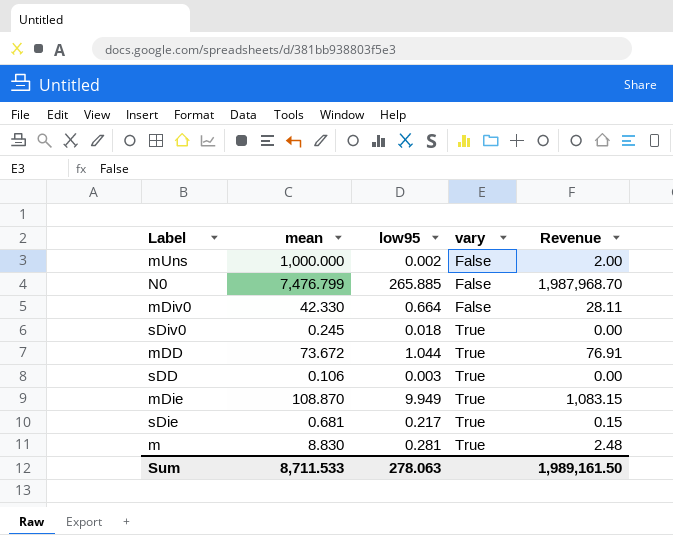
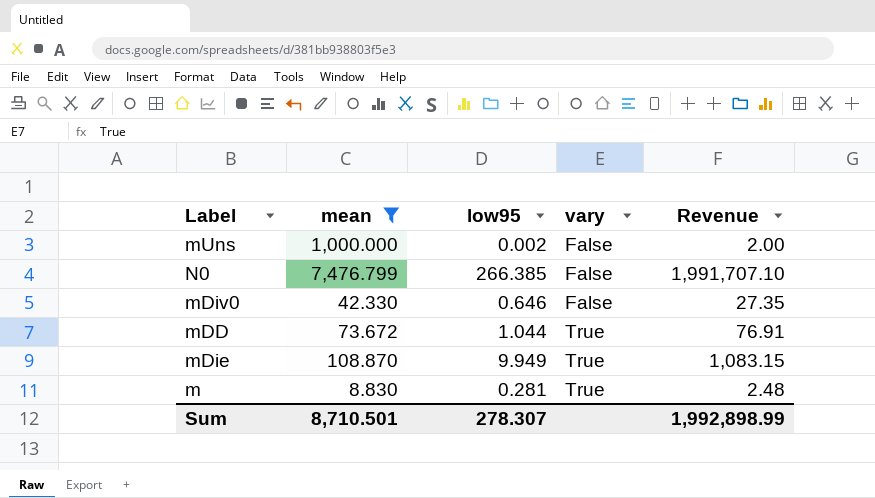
filter: none -> mean >= 8.830
N0 | low95: 265.885 -> 266.385
N0 | Revenue: 1,987,968.70 -> 1,991,707.10
mDiv0 | low95: 0.664 -> 0.646
mDiv0 | Revenue: 28.11 -> 27.35
Sum | mean: 8,711.533 -> 8,710.501
Sum | low95: 278.063 -> 278.307
Sum | Revenue: 1,989,161.50 -> 1,992,898.99

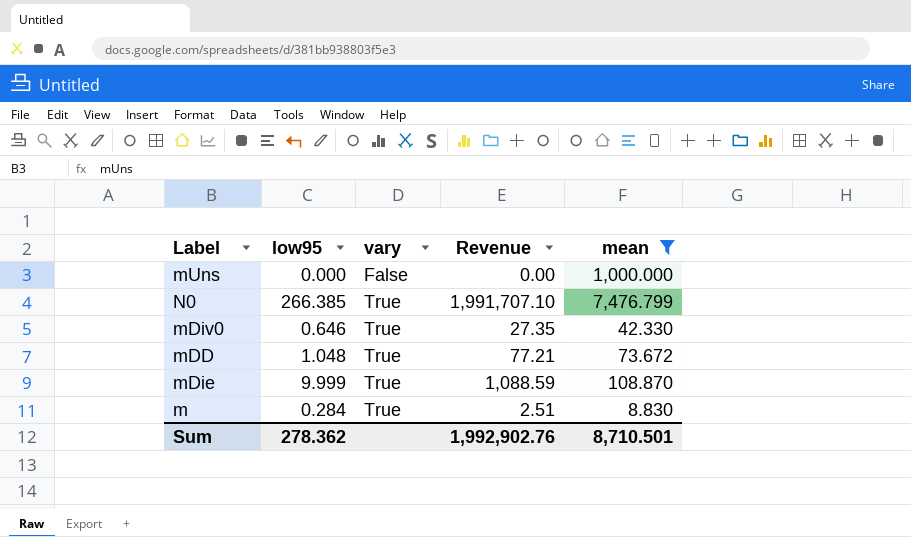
column mean | position: 2 -> 5
mUns | low95: 0.002 -> 0.000
mUns | Revenue: 2.00 -> 0.00
N0 | vary: False -> True
mDiv0 | vary: False -> True
mDD | low95: 1.044 -> 1.048
mDD | Revenue: 76.91 -> 77.21
mDie | low95: 9.949 -> 9.999
mDie | Revenue: 1,083.15 -> 1,088.59
m | low95: 0.281 -> 0.284
m | Revenue: 2.48 -> 2.51
Sum | low95: 278.307 -> 278.362
Sum | Revenue: 1,992,898.99 -> 1,992,902.76

